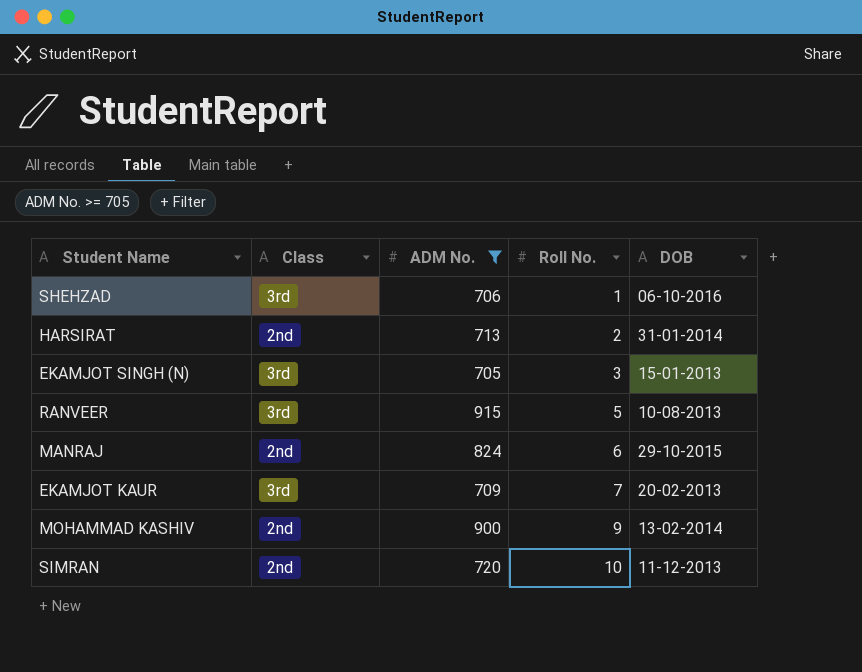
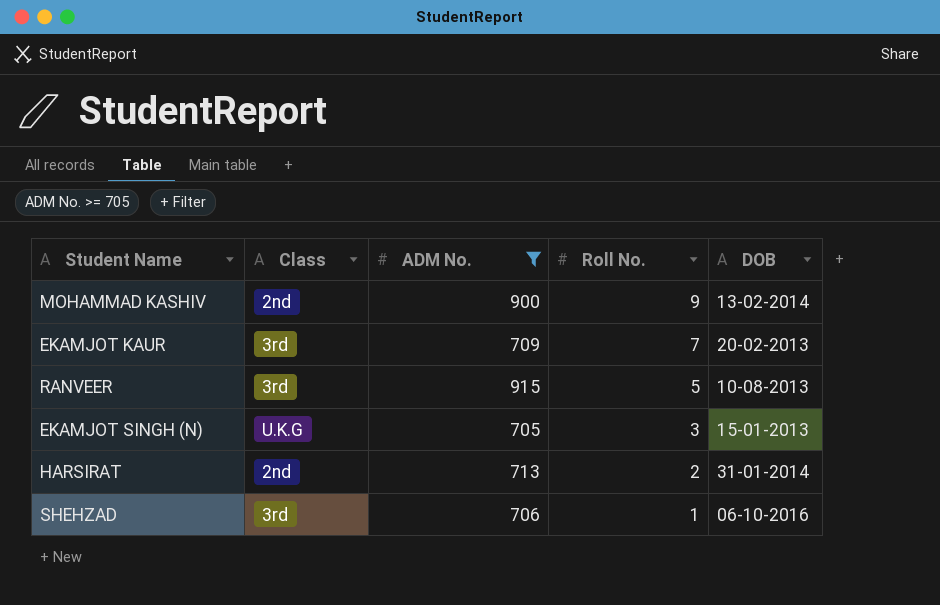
row order: Roll No. ascending -> Roll No. descending
row MANRAJ: 2nd | 824 | 6 | 29-10-2015 -> none
row SIMRAN: 2nd | 720 | 10 | 11-12-2013 -> none
EKAMJOT SINGH (N) | Class: 3rd -> U.K.G

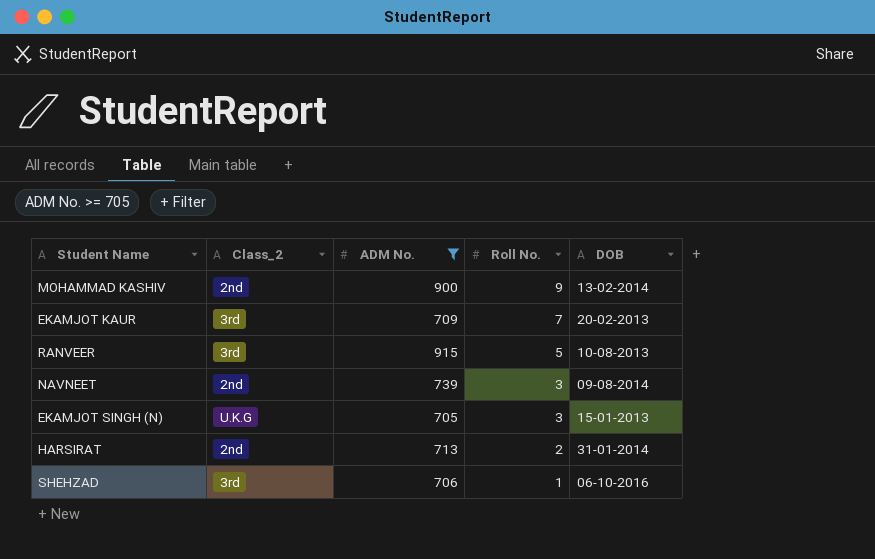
column name: Class -> Class_2
row NAVNEET: none -> 2nd | 739 | 3 | 09-08-2014

